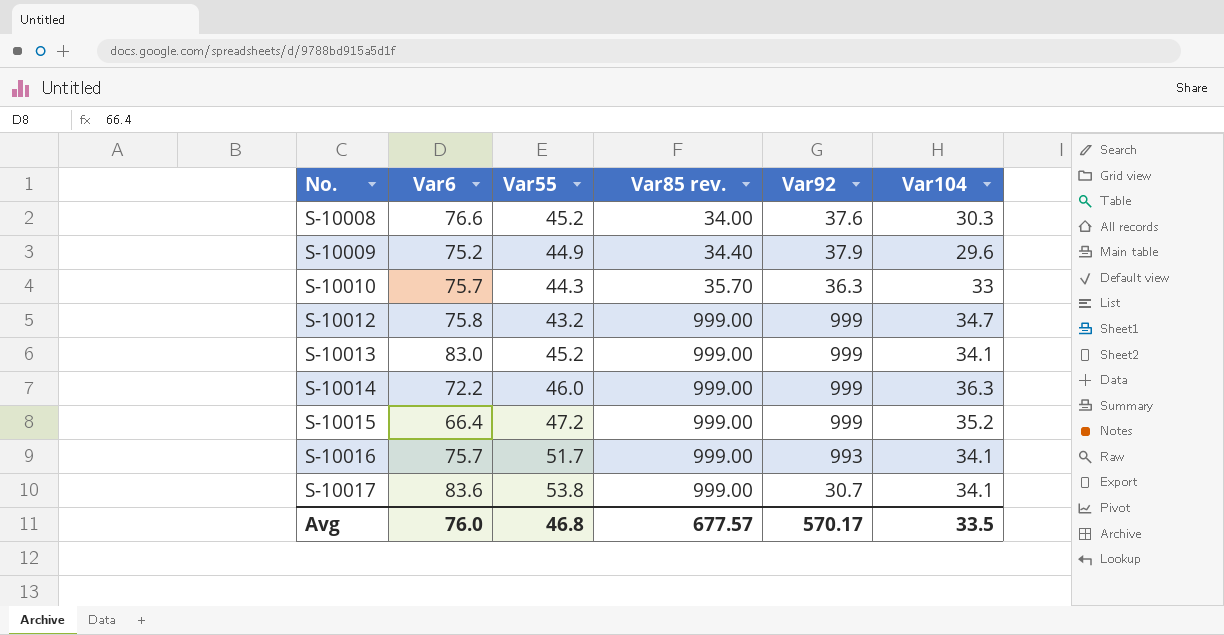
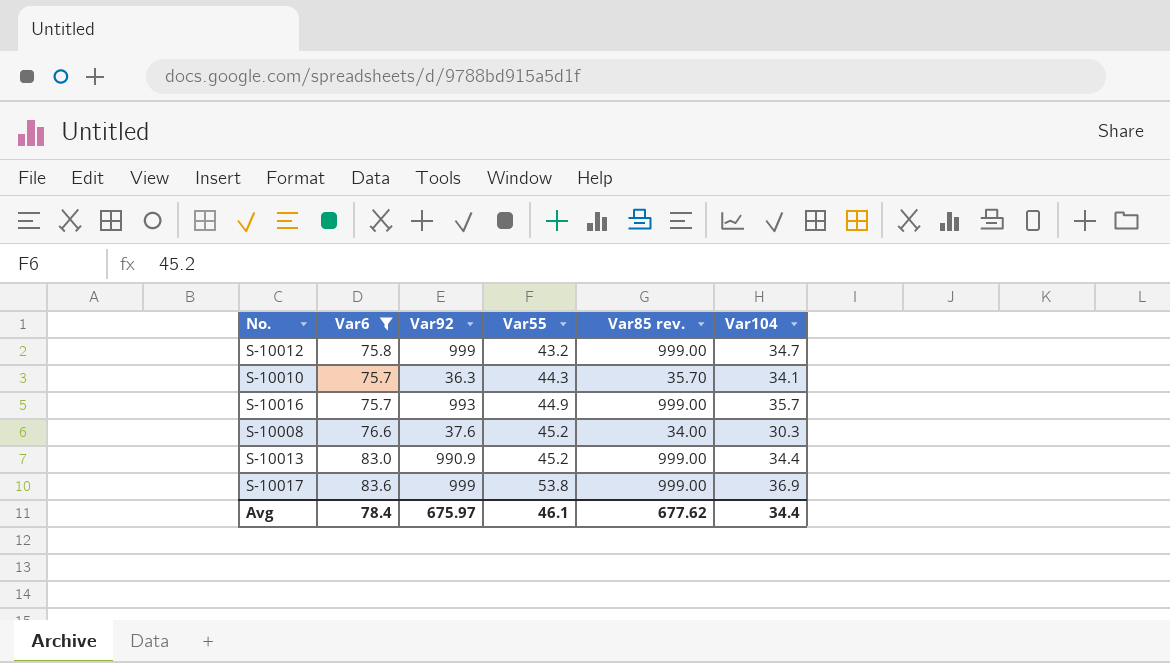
filter: none -> Var6 >= 75.7
row order: No. ascending -> Var55 ascending
column Var92 | position: 5 -> 3
S-10010 | Var104: 33 -> 34.1
S-10016 | Var55: 51.7 -> 44.9
S-10016 | Var104: 34.1 -> 35.7
S-10013 | Var92: 999 -> 990.9
S-10013 | Var104: 34.1 -> 34.4
S-10017 | Var92: 30.7 -> 999
S-10017 | Var104: 34.1 -> 36.9
Avg | Var6: 76.0 -> 78.4
Avg | Var92: 570.17 -> 675.97
Avg | Var55: 46.8 -> 46.1
Avg | Var85 rev.: 677.57 -> 677.62
Avg | Var104: 33.5 -> 34.4

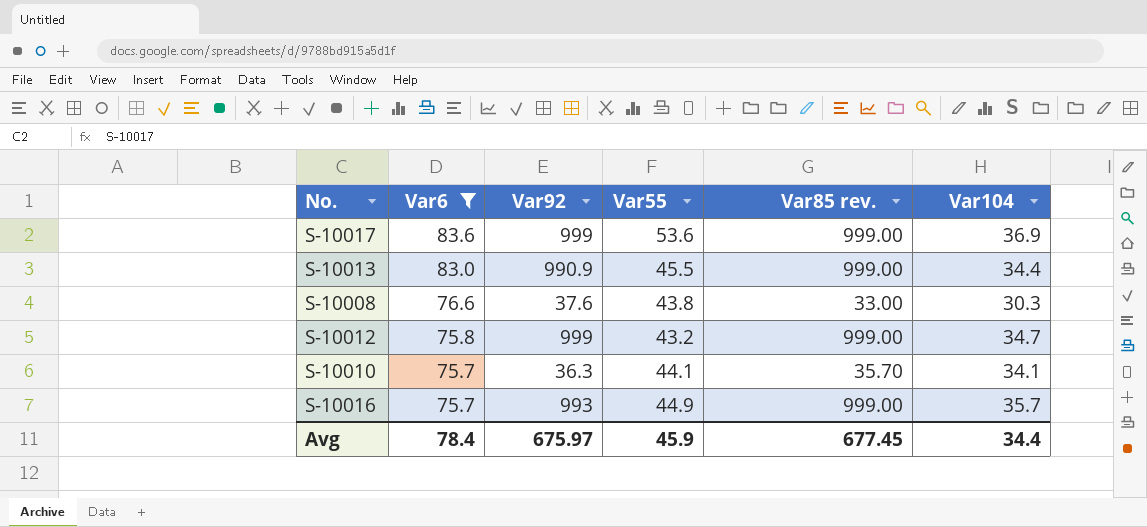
row order: Var55 ascending -> Var6 descending
S-10017 | Var55: 53.8 -> 53.6
S-10013 | Var55: 45.2 -> 45.5
S-10008 | Var55: 45.2 -> 43.8
S-10008 | Var85 rev.: 34.00 -> 33.00
S-10010 | Var55: 44.3 -> 44.1
Avg | Var55: 46.1 -> 45.9
Avg | Var85 rev.: 677.62 -> 677.45

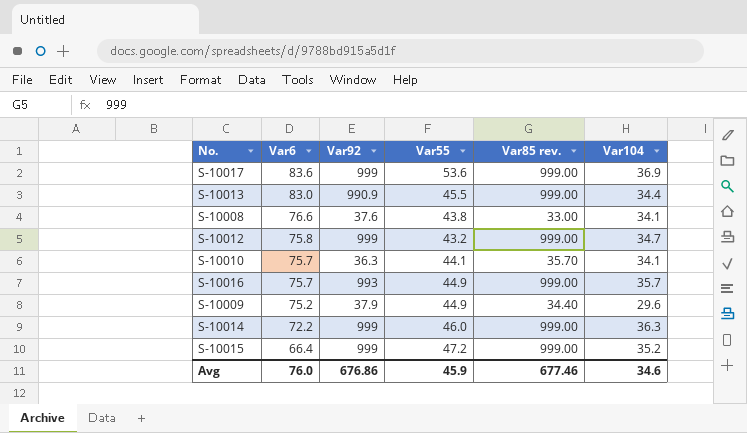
filter: Var6 >= 75.7 -> none
S-10008 | Var104: 30.3 -> 34.1
Avg | Var6: 78.4 -> 76.0
Avg | Var92: 675.97 -> 676.86
Avg | Var85 rev.: 677.45 -> 677.46
Avg | Var104: 34.4 -> 34.6

